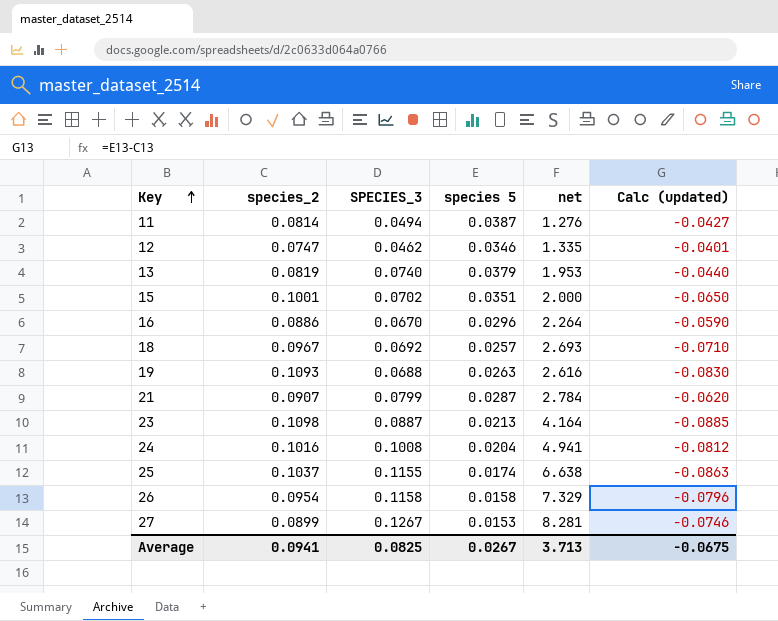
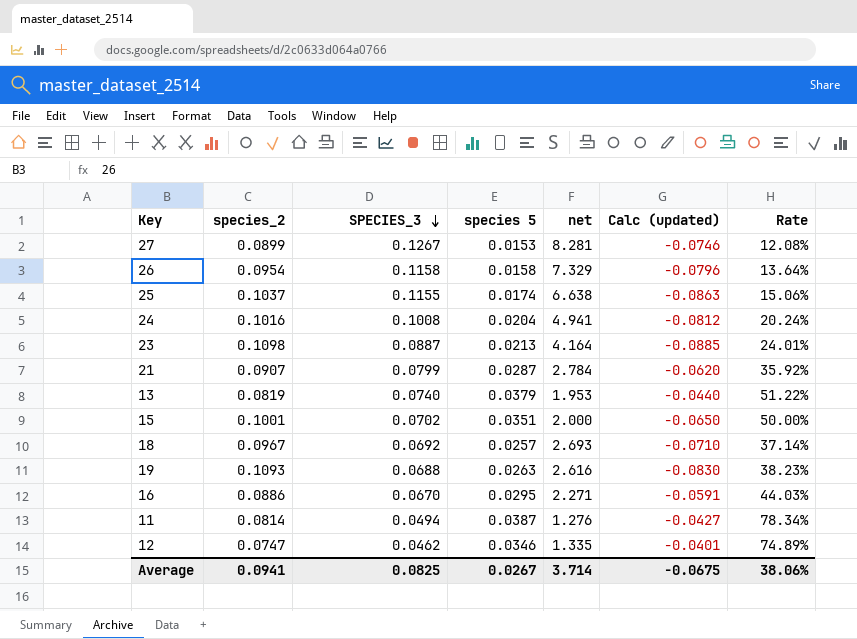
row order: Key ascending -> SPECIES_3 descending
column Rate | formula: none -> [species 5] / [SPECIES_3]
16 | species 5: 0.0296 -> 0.0295
16 | net: 2.264 -> 2.271
16 | Calc (updated): -0.0590 -> -0.0591
Average | net: 3.713 -> 3.714

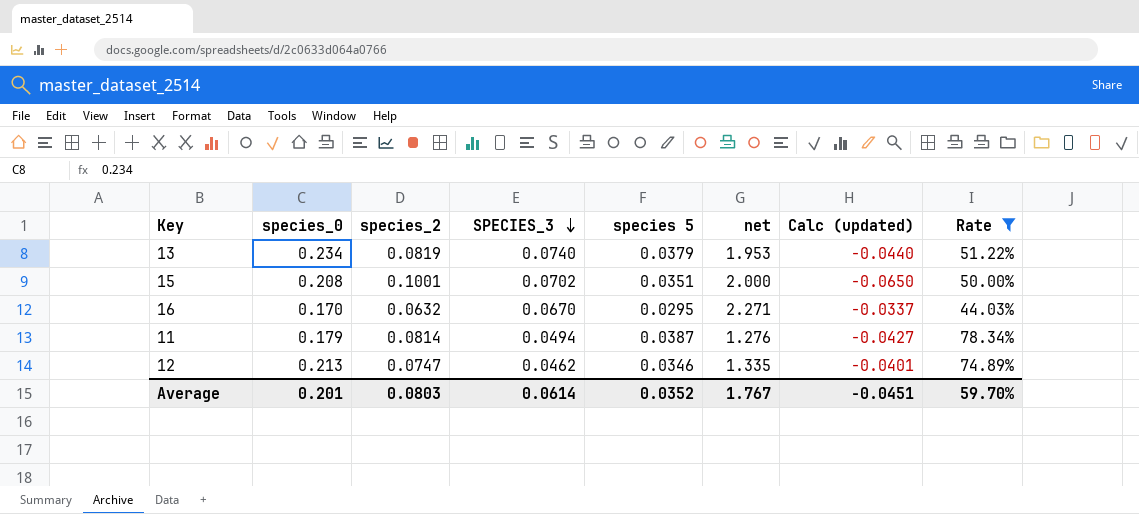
filter: none -> Rate >= 44.03%
column species_0 | position: none -> 2
16 | species_2: 0.0886 -> 0.0632
16 | Calc (updated): -0.0591 -> -0.0337
Average | species_2: 0.0941 -> 0.0803
Average | SPECIES_3: 0.0825 -> 0.0614
Average | species 5: 0.0267 -> 0.0352
Average | net: 3.714 -> 1.767
Average | Calc (updated): -0.0675 -> -0.0451
Average | Rate: 38.06% -> 59.70%

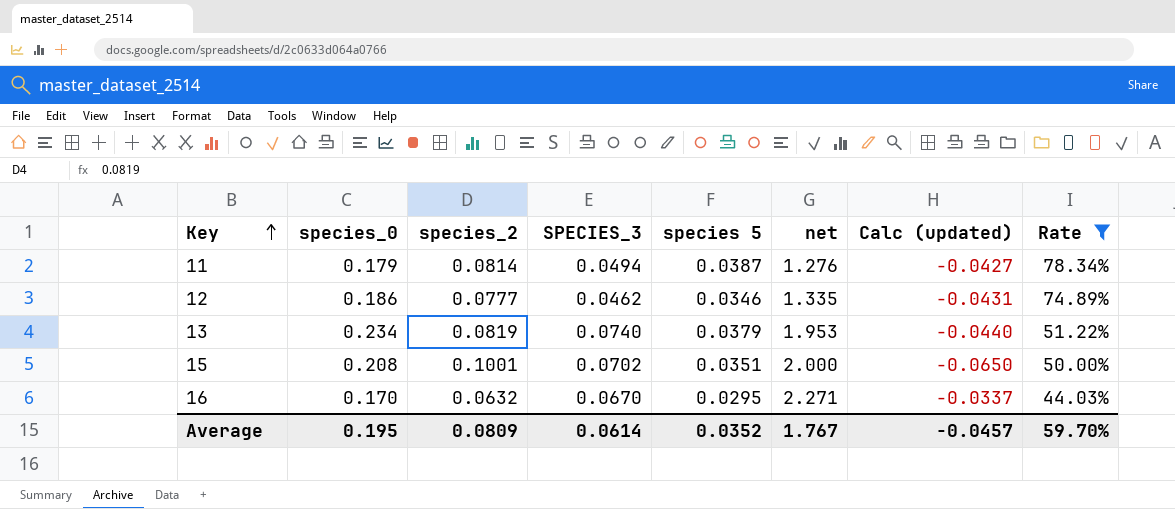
row order: SPECIES_3 descending -> Key ascending
12 | species_0: 0.213 -> 0.186
12 | species_2: 0.0747 -> 0.0777
12 | Calc (updated): -0.0401 -> -0.0431
Average | species_0: 0.201 -> 0.195
Average | species_2: 0.0803 -> 0.0809
Average | Calc (updated): -0.0451 -> -0.0457

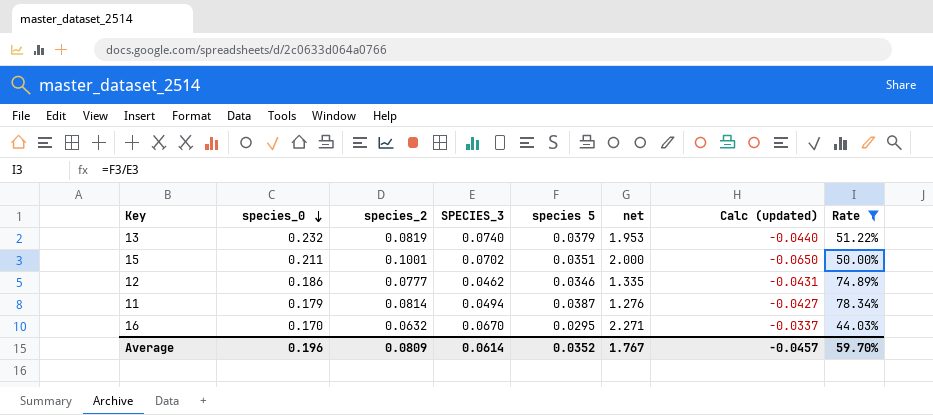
row order: Key ascending -> species_0 descending
13 | species_0: 0.234 -> 0.232
15 | species_0: 0.208 -> 0.211
Average | species_0: 0.195 -> 0.196

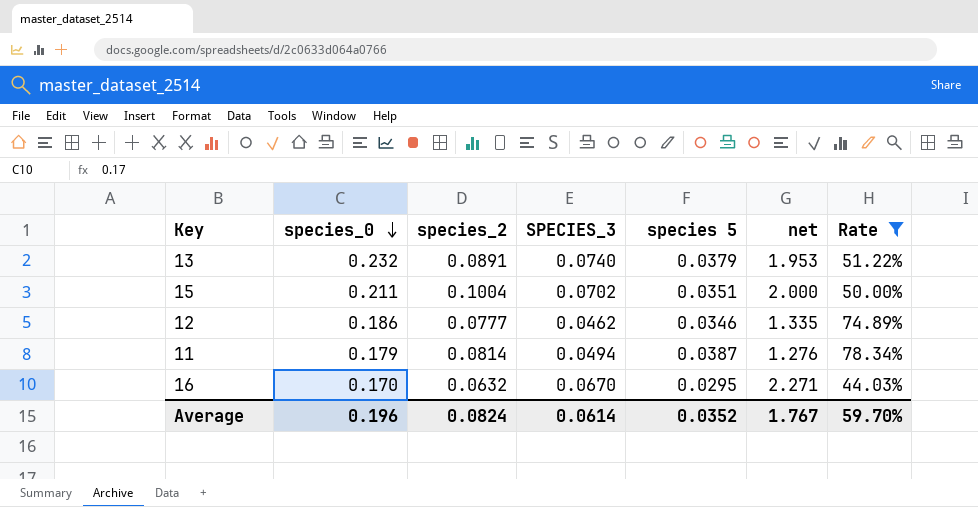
column Calc (updated) | formula: [species 5] - [species_2] -> none
13 | species_2: 0.0819 -> 0.0891
15 | species_2: 0.1001 -> 0.1004
Average | species_2: 0.0809 -> 0.0824

